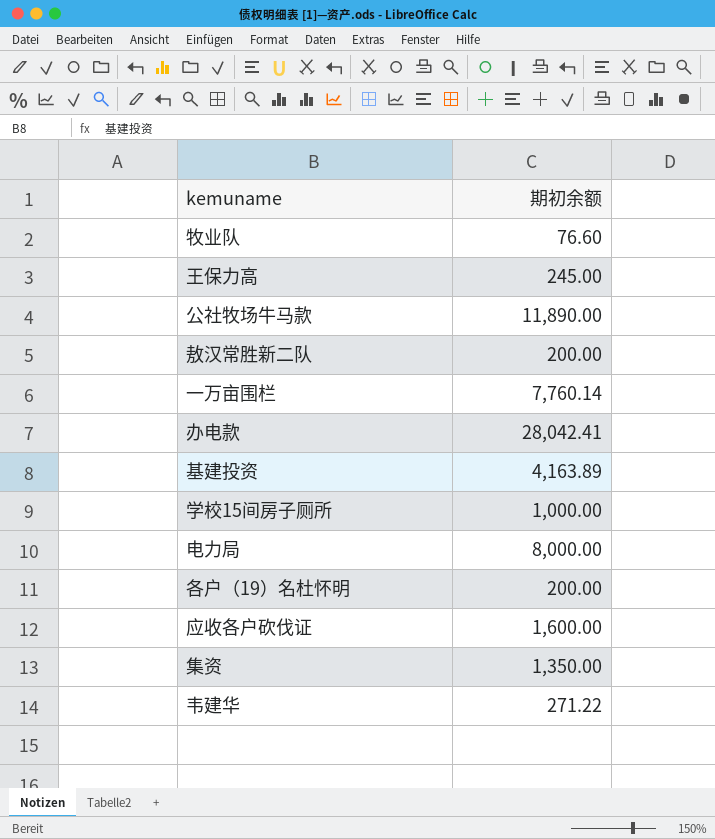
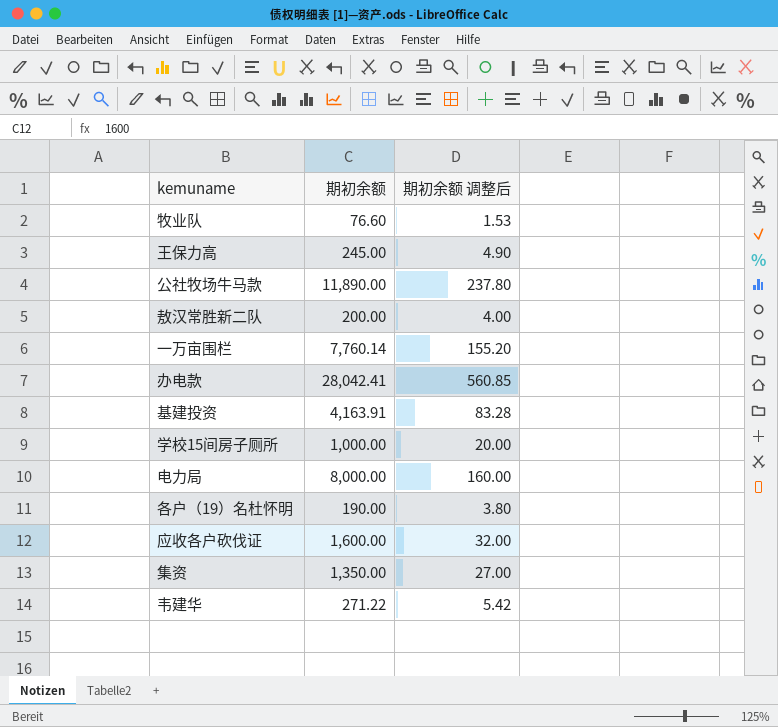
column 期初余额 调整后 | formula: none -> [期初余额] * 0.02
基建投资 | 期初余额: 4,163.89 -> 4,163.91
各户（19）名杜怀明 | 期初余额: 200.00 -> 190.00

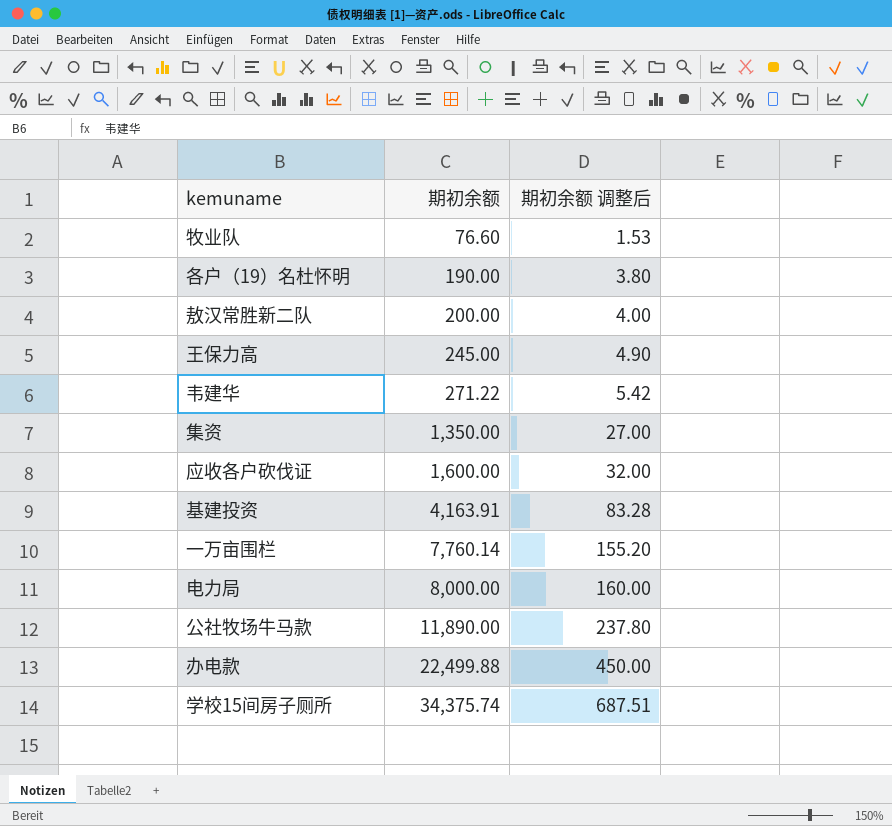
row order: none -> 期初余额 ascending
办电款 | 期初余额: 28,042.41 -> 22,499.88
办电款 | 期初余额 调整后: 560.85 -> 450.00
学校15间房子厕所 | 期初余额: 1,000.00 -> 34,375.74
学校15间房子厕所 | 期初余额 调整后: 20.00 -> 687.51

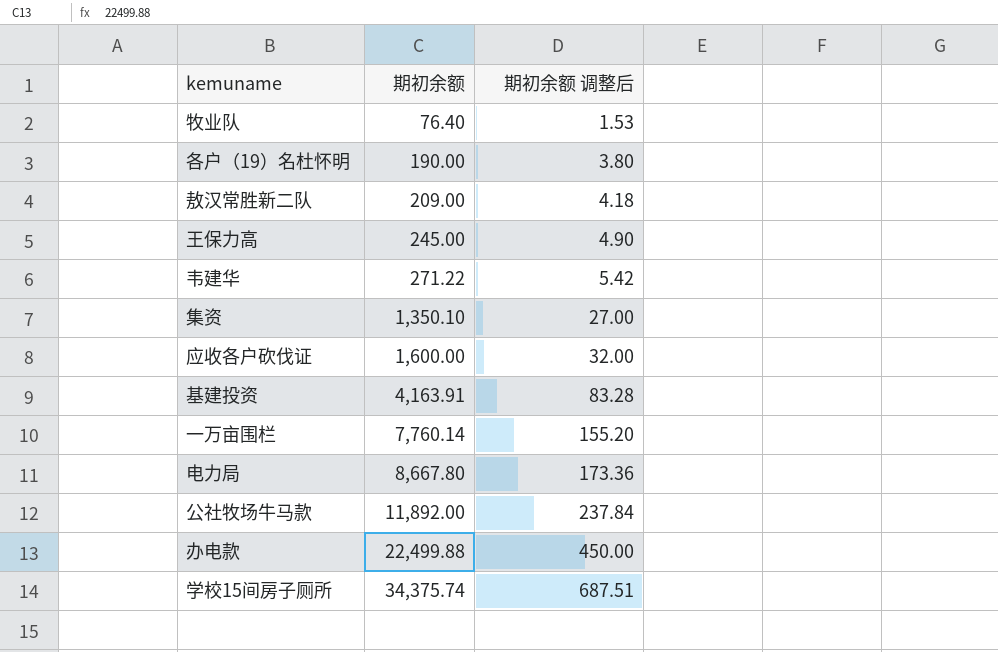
牧业队 | 期初余额: 76.60 -> 76.40
敖汉常胜新二队 | 期初余额: 200.00 -> 209.00
敖汉常胜新二队 | 期初余额 调整后: 4.00 -> 4.18
集资 | 期初余额: 1,350.00 -> 1,350.10
电力局 | 期初余额: 8,000.00 -> 8,667.80
电力局 | 期初余额 调整后: 160.00 -> 173.36
公社牧场牛马款 | 期初余额: 11,890.00 -> 11,892.00
公社牧场牛马款 | 期初余额 调整后: 237.80 -> 237.84

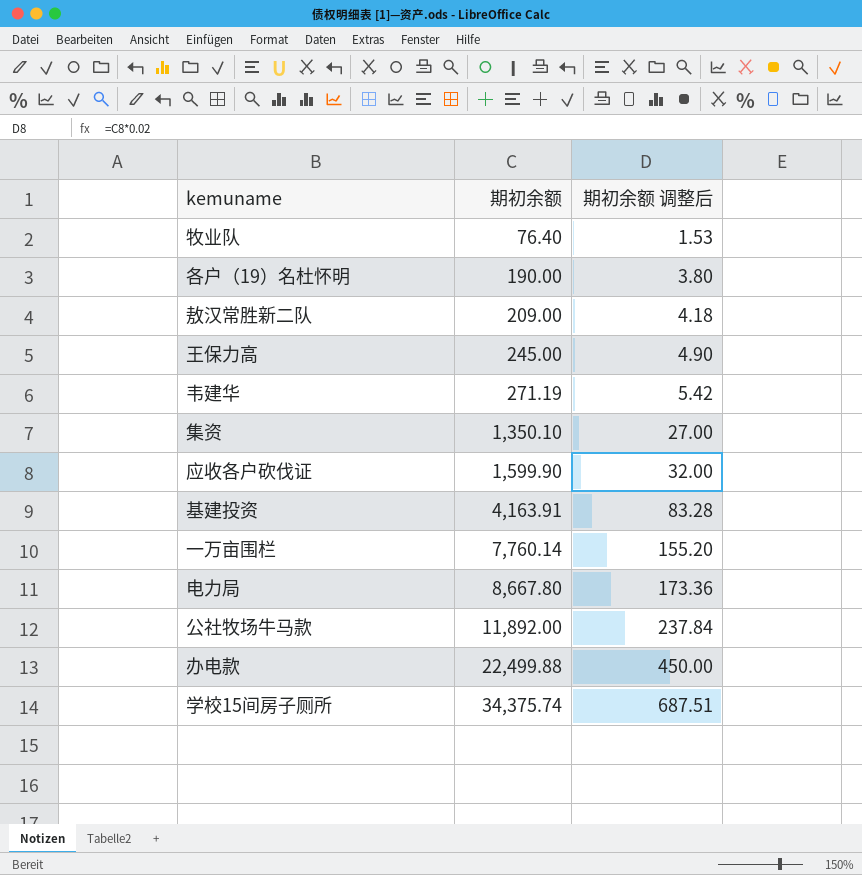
韦建华 | 期初余额: 271.22 -> 271.19
应收各户砍伐证 | 期初余额: 1,600.00 -> 1,599.90

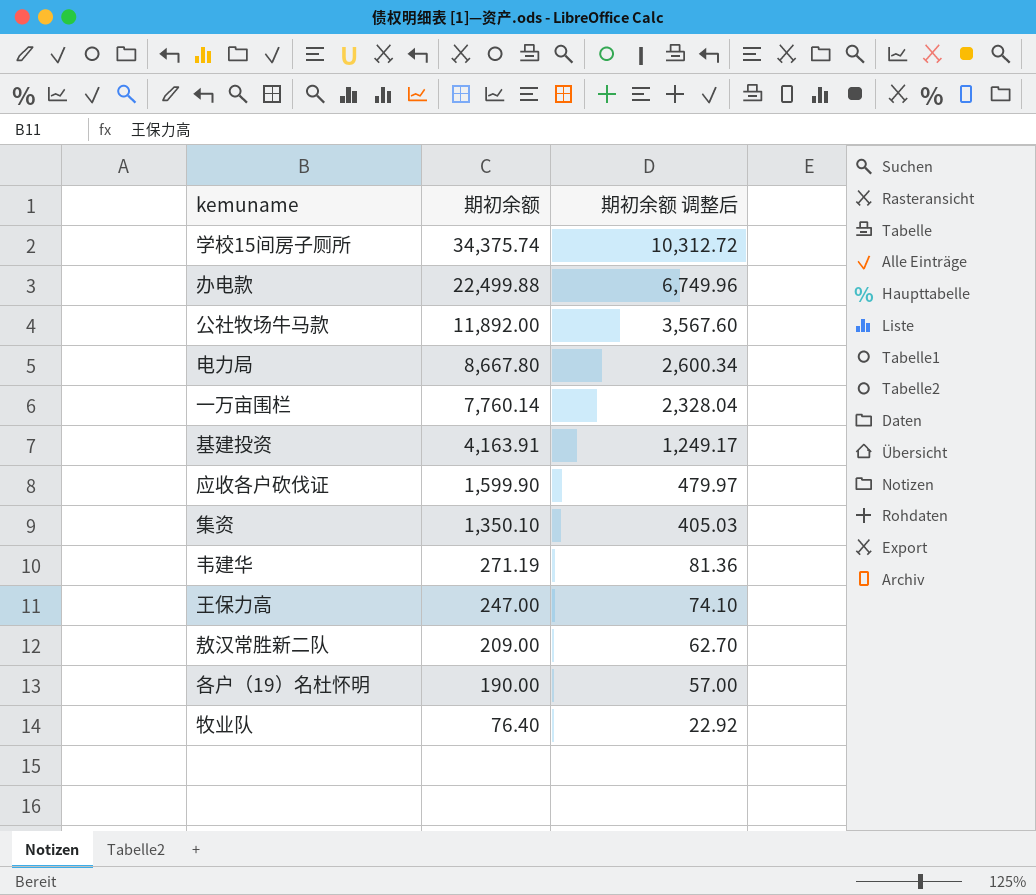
row order: 期初余额 ascending -> 期初余额 descending
column 期初余额 调整后 | formula: [期初余额] * 0.02 -> [期初余额] * 0.3
王保力高 | 期初余额: 245.00 -> 247.00

